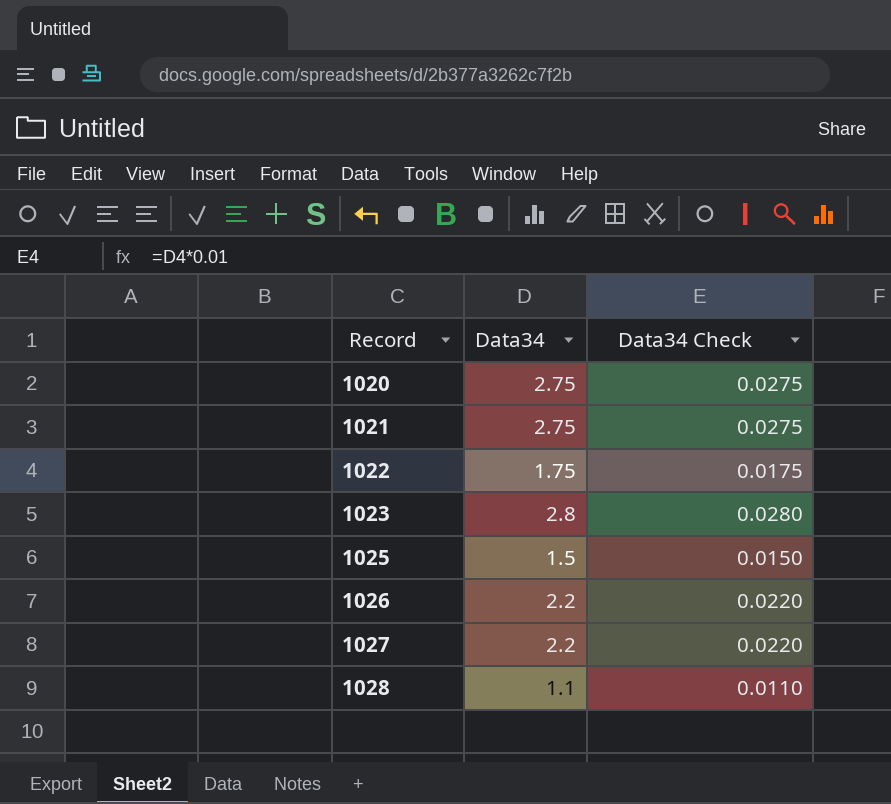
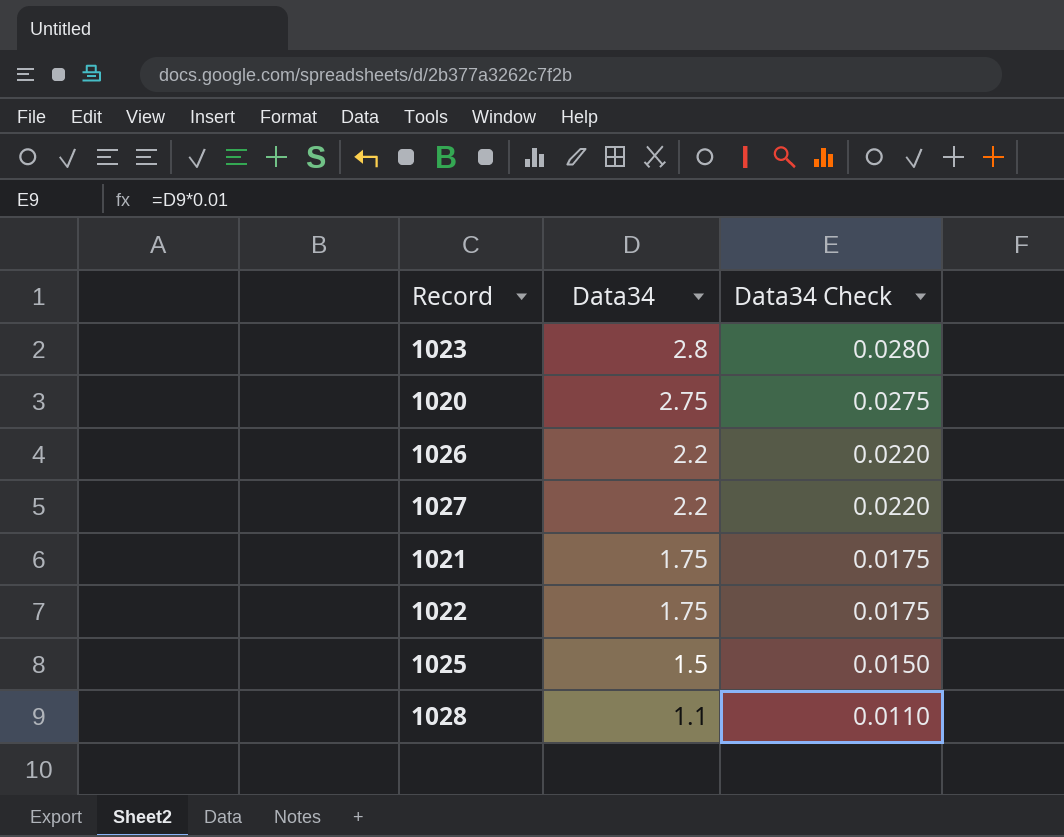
row order: Record ascending -> Data34 descending
1021 | Data34: 2.75 -> 1.75
1021 | Data34 Check: 0.0275 -> 0.0175

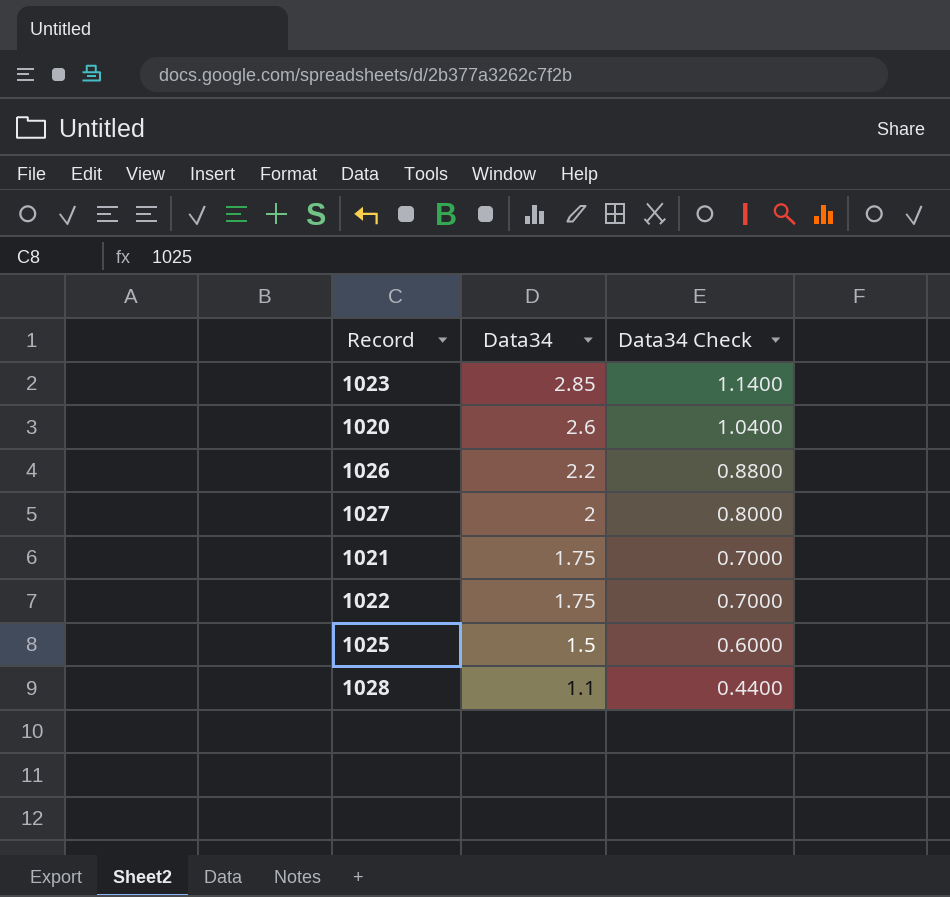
column Data34 Check | formula: [Data34] * 0.01 -> [Data34] * 0.4
1023 | Data34: 2.8 -> 2.85
1020 | Data34: 2.75 -> 2.6
1027 | Data34: 2.2 -> 2

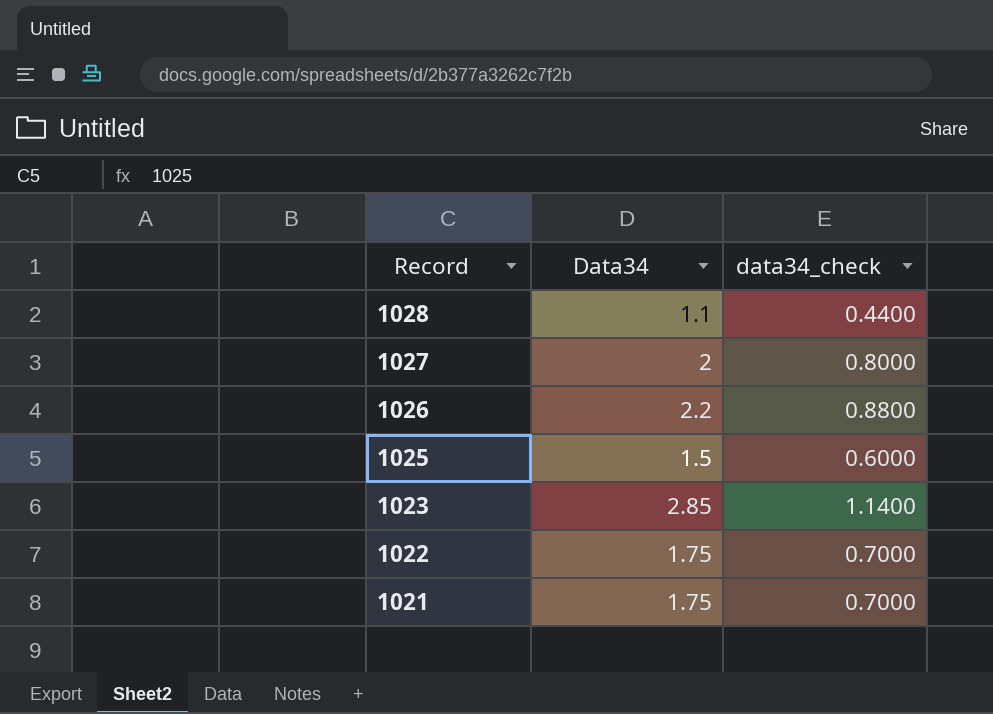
row order: Data34 descending -> Record descending
column name: Data34 Check -> data34_check
row 1020: 2.6 | 1.0400 -> none

